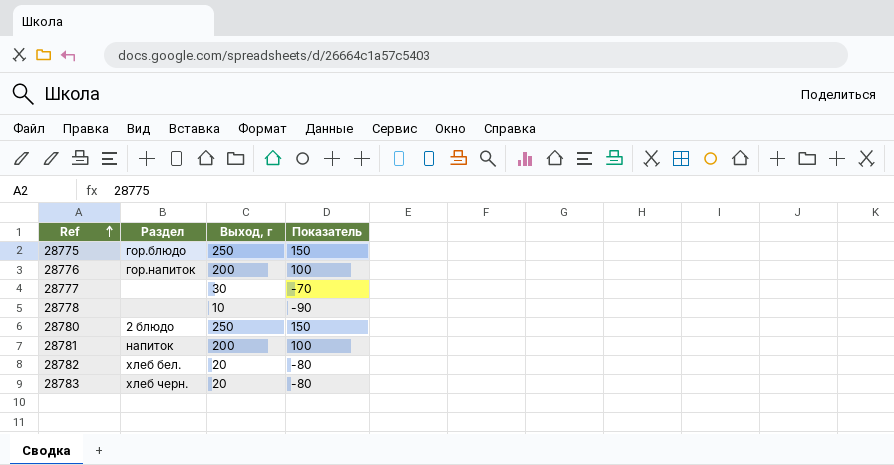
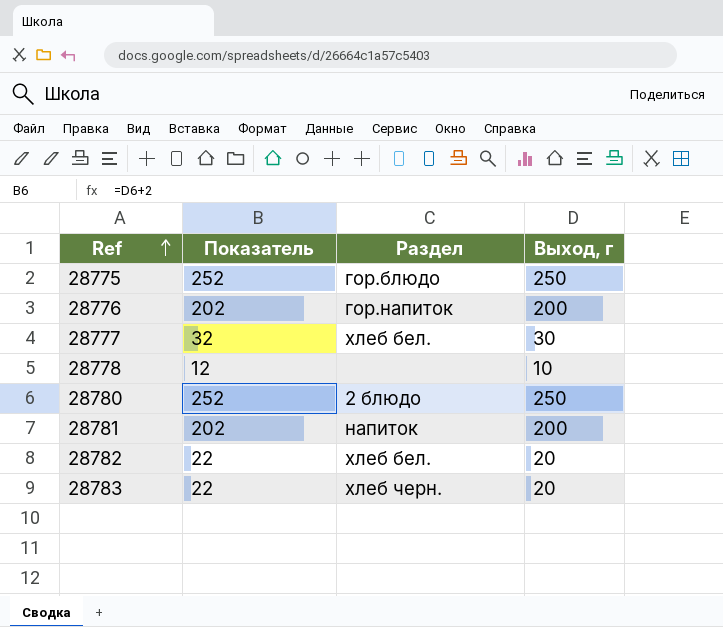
column Показатель | formula: [Выход, г] - 100 -> [Выход, г] + 2
column Показатель | position: 4 -> 2
28777 | Раздел: none -> хлеб бел.

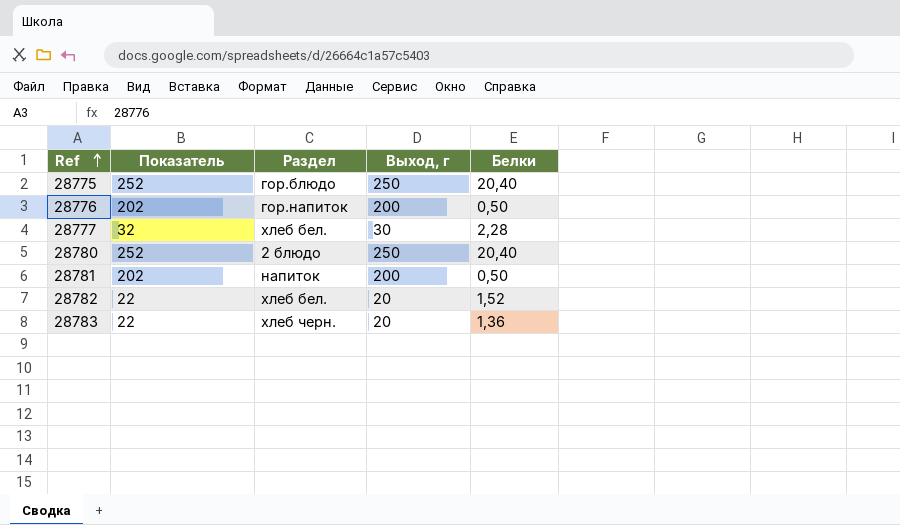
column Белки | position: none -> 5
row 28778: 12 | none | 10 -> none

